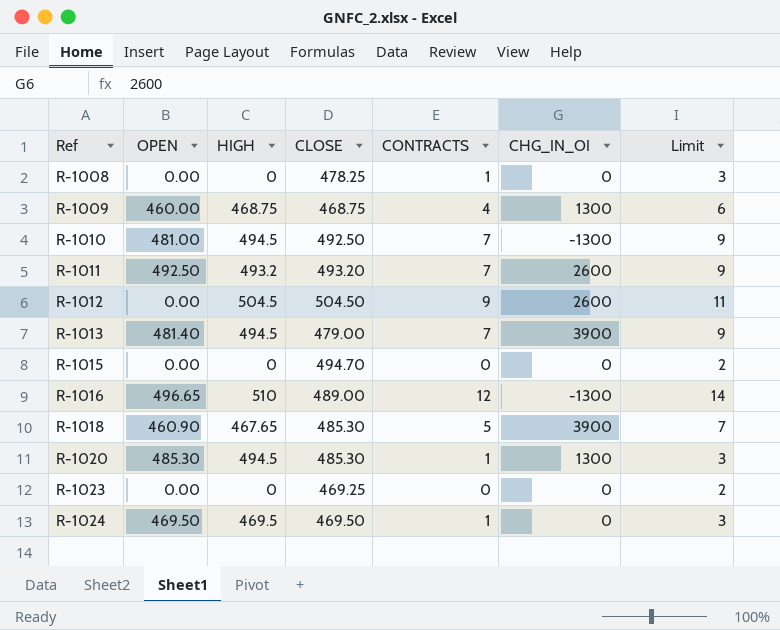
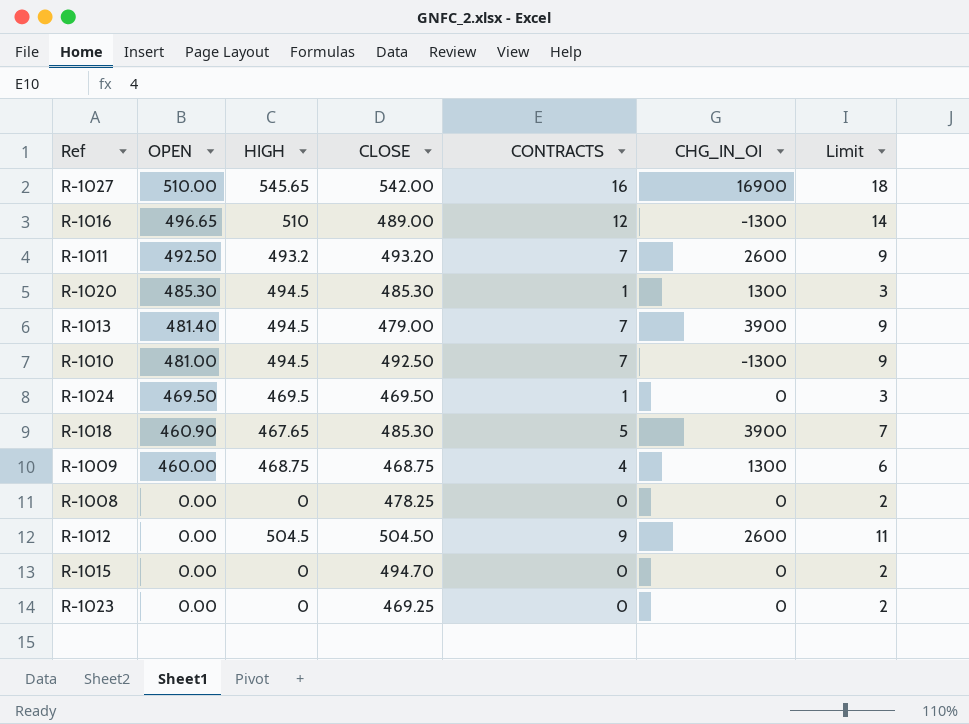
row order: Ref ascending -> OPEN descending
row R-1027: none -> 510.00 | 545.65 | 542.00 | 16 | 16900 | 18
R-1008 | CONTRACTS: 1 -> 0
R-1008 | Limit: 3 -> 2

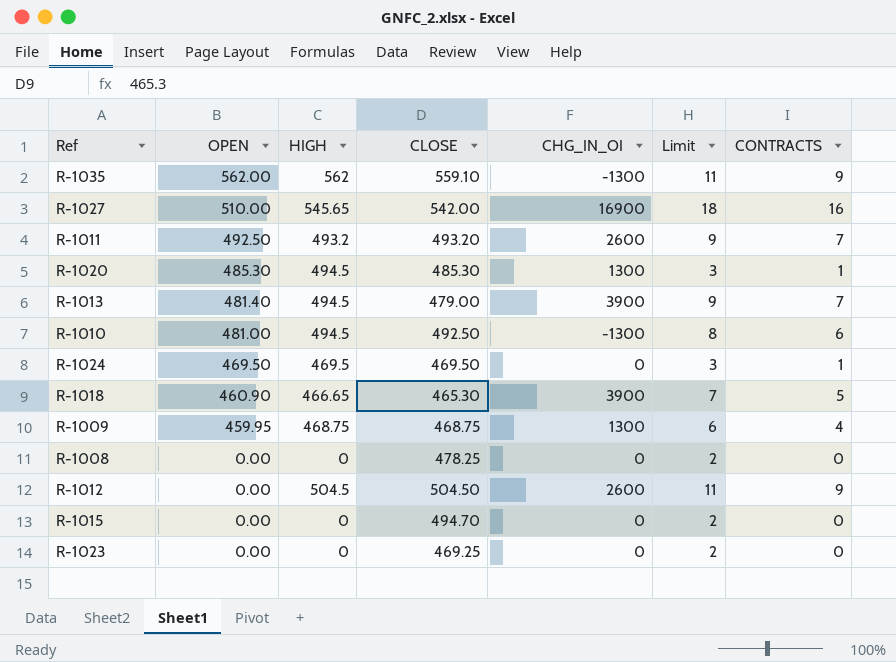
column CONTRACTS | position: 5 -> 7
row R-1016: 496.65 | 510 | 489.00 | 12 | -1300 | 14 -> none
row R-1035: none -> 562.00 | 562 | 559.10 | -1300 | 11 | 9
R-1010 | Limit: 9 -> 8
R-1010 | CONTRACTS: 7 -> 6
R-1018 | HIGH: 467.65 -> 466.65
R-1018 | CLOSE: 485.30 -> 465.30
R-1009 | OPEN: 460.00 -> 459.95

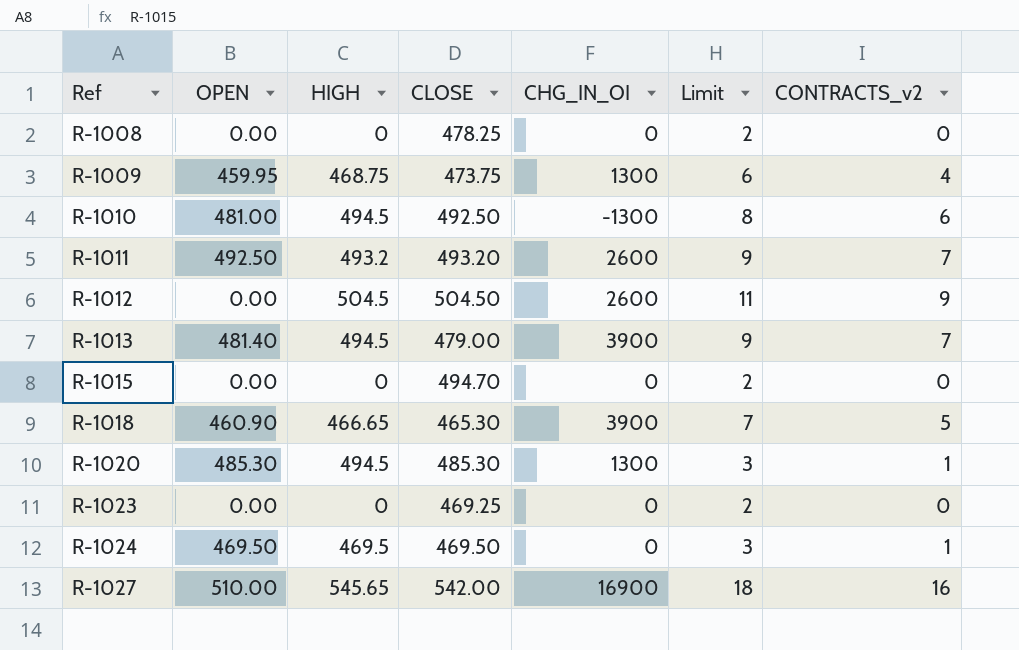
row order: OPEN descending -> Ref ascending
column name: CONTRACTS -> CONTRACTS_v2
row R-1035: 562.00 | 562 | 559.10 | -1300 | 11 | 9 -> none
R-1009 | CLOSE: 468.75 -> 473.75

